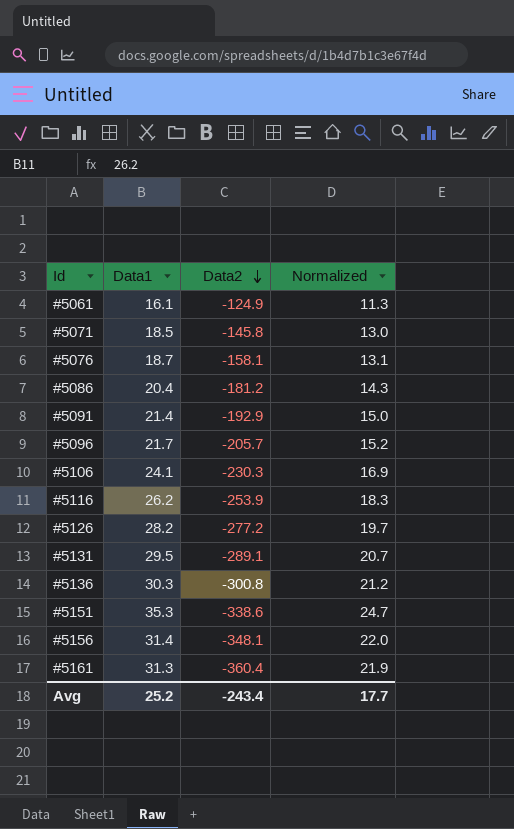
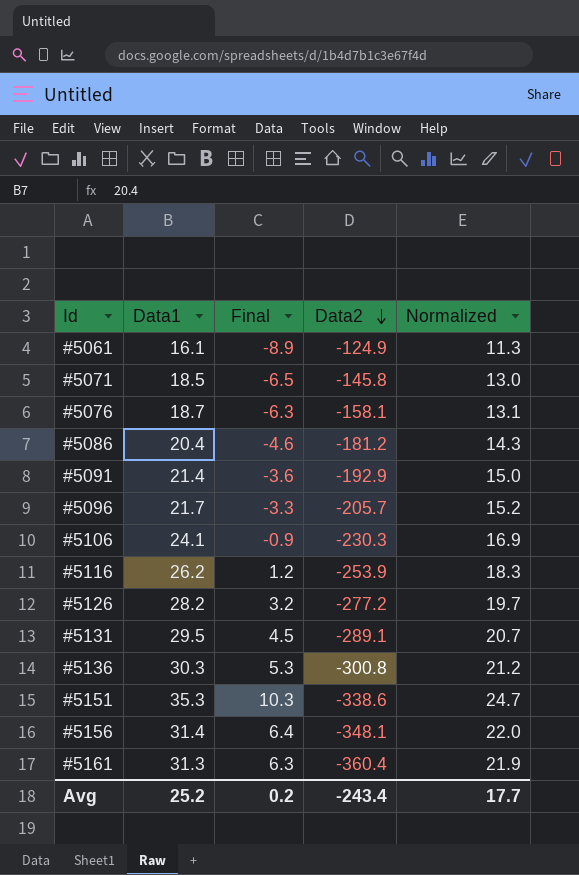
column Final | formula: none -> [Data1] - 25

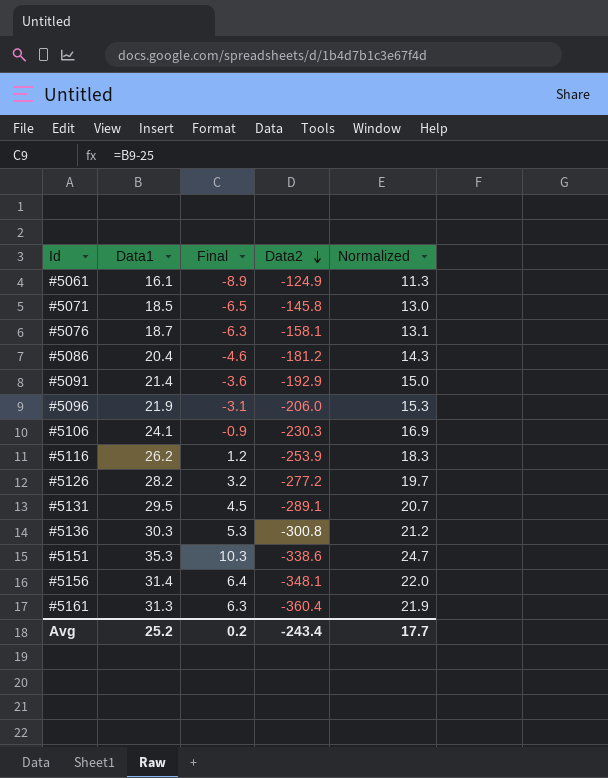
#5096 | Data1: 21.7 -> 21.9
#5096 | Final: -3.3 -> -3.1
#5096 | Data2: -205.7 -> -206.0
#5096 | Normalized: 15.2 -> 15.3

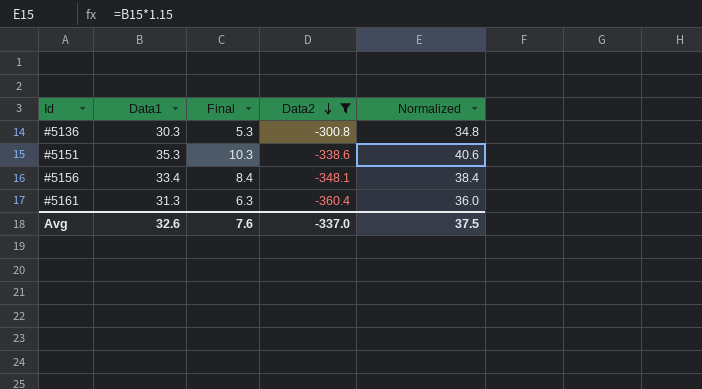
filter: none -> Data2 <= -300.8
column Normalized | formula: [Data1] * 0.7 -> [Data1] * 1.15
#5156 | Data1: 31.4 -> 33.4
#5156 | Final: 6.4 -> 8.4
Avg | Data1: 25.2 -> 32.6
Avg | Final: 0.2 -> 7.6
Avg | Data2: -243.4 -> -337.0
Avg | Normalized: 17.7 -> 37.5

